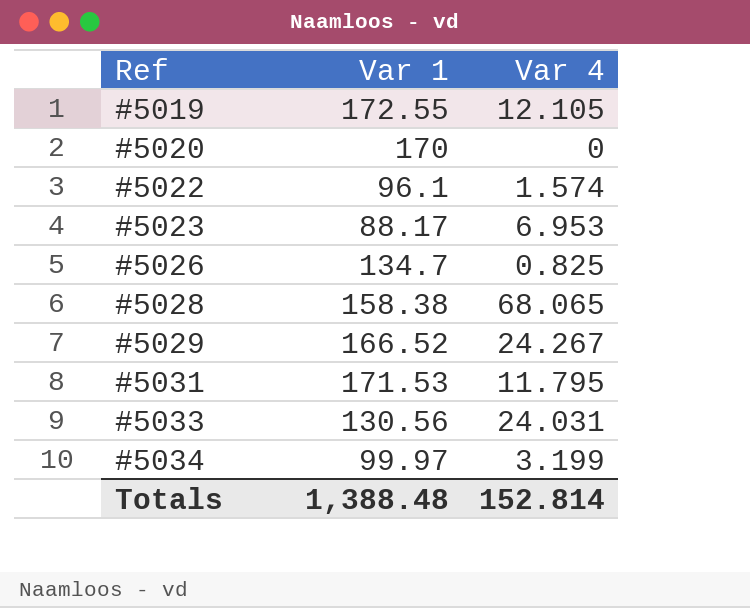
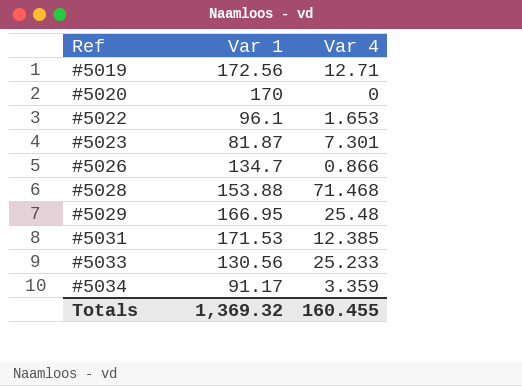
#5019 | Var 1: 172.55 -> 172.56
#5019 | Var 4: 12.105 -> 12.71
#5022 | Var 4: 1.574 -> 1.653
#5023 | Var 1: 88.17 -> 81.87
#5023 | Var 4: 6.953 -> 7.301
#5026 | Var 4: 0.825 -> 0.866
#5028 | Var 1: 158.38 -> 153.88
#5028 | Var 4: 68.065 -> 71.468
#5029 | Var 1: 166.52 -> 166.95
#5029 | Var 4: 24.267 -> 25.48
#5031 | Var 4: 11.795 -> 12.385
#5033 | Var 4: 24.031 -> 25.233
#5034 | Var 1: 99.97 -> 91.17
#5034 | Var 4: 3.199 -> 3.359
Totals | Var 1: 1,388.48 -> 1,369.32
Totals | Var 4: 152.814 -> 160.455

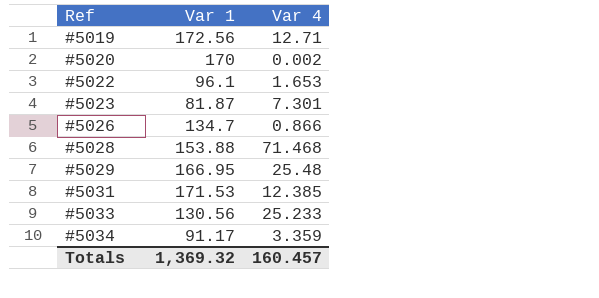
#5020 | Var 4: 0 -> 0.002
Totals | Var 4: 160.455 -> 160.457

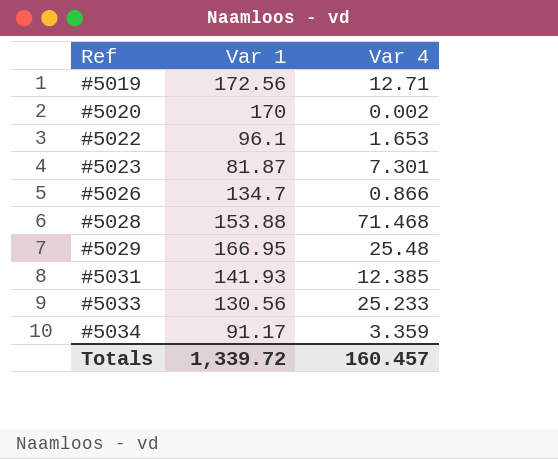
#5031 | Var 1: 171.53 -> 141.93
Totals | Var 1: 1,369.32 -> 1,339.72

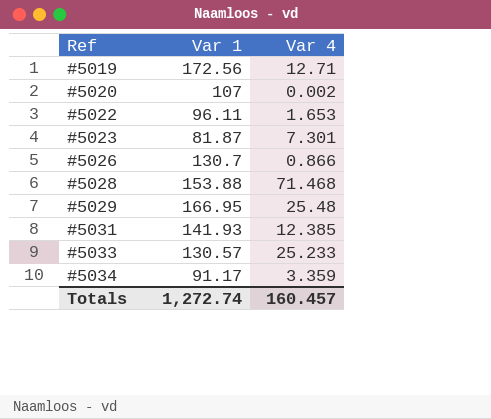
#5020 | Var 1: 170 -> 107
#5022 | Var 1: 96.1 -> 96.11
#5026 | Var 1: 134.7 -> 130.7
#5033 | Var 1: 130.56 -> 130.57
Totals | Var 1: 1,339.72 -> 1,272.74

